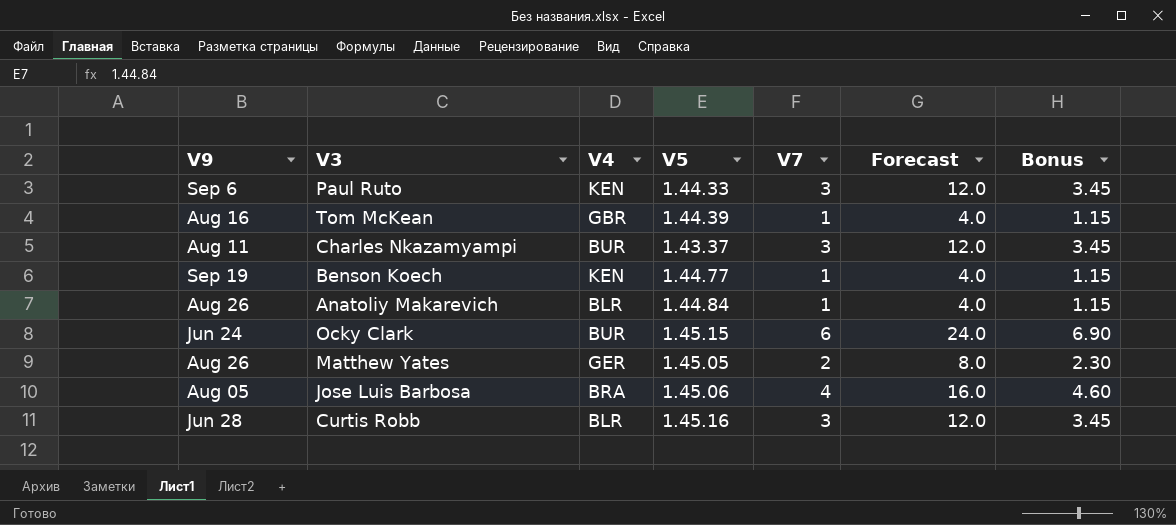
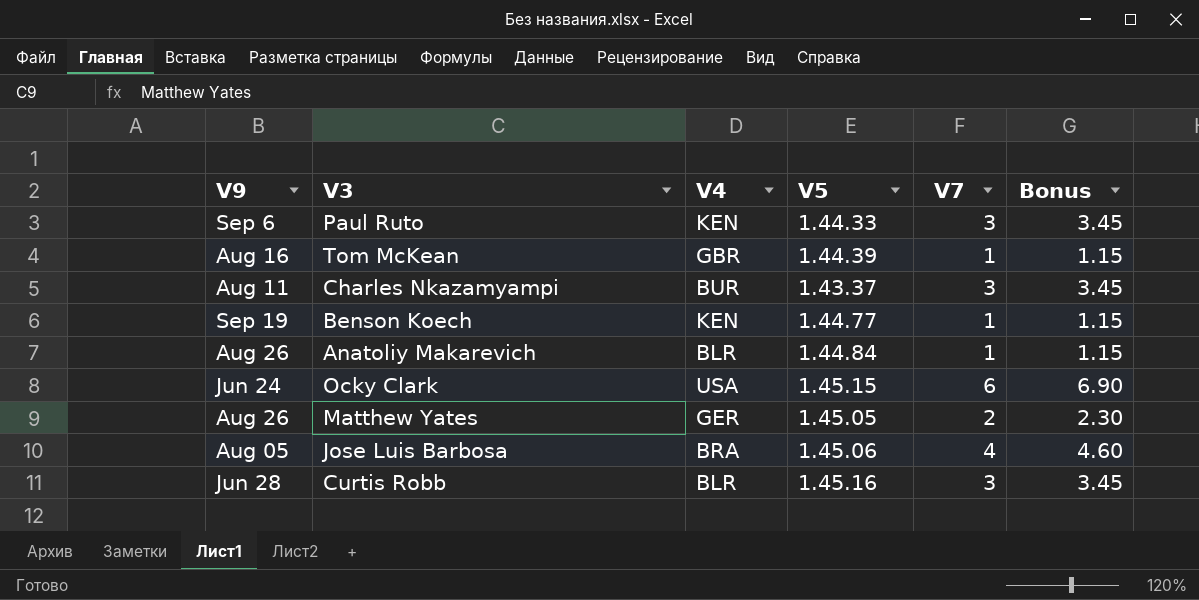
column Forecast | formula: [V7] * 4 -> none
Ocky Clark | V4: BUR -> USA

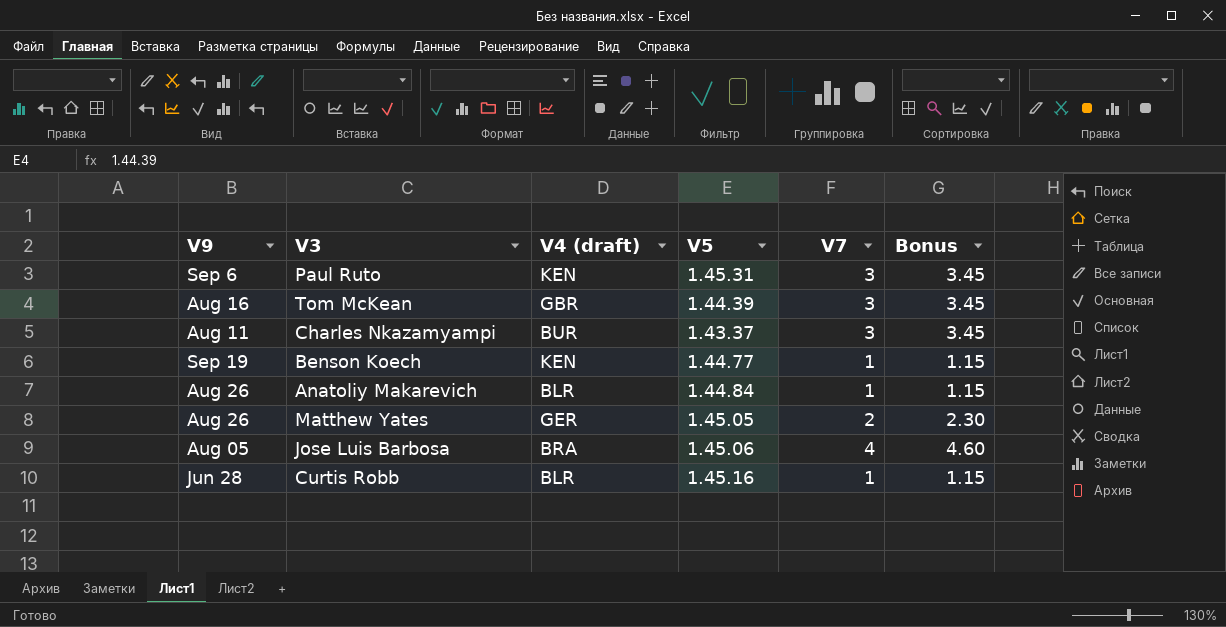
column name: V4 -> V4 (draft)
row Ocky Clark: Jun 24 | USA | 1.45.15 | 6 | 6.90 -> none
Paul Ruto | V5: 1.44.33 -> 1.45.31
Tom McKean | V7: 1 -> 3
Tom McKean | Bonus: 1.15 -> 3.45
Curtis Robb | V7: 3 -> 1
Curtis Robb | Bonus: 3.45 -> 1.15

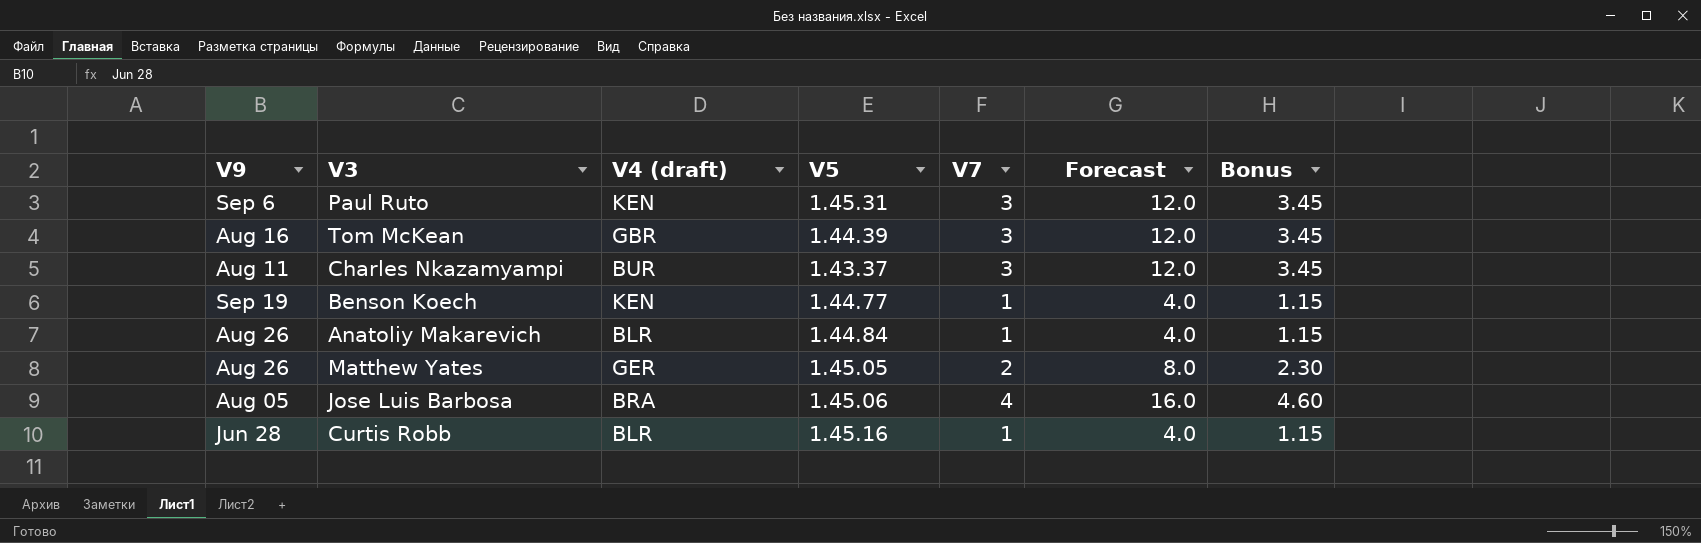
column Forecast | formula: none -> [V7] * 4

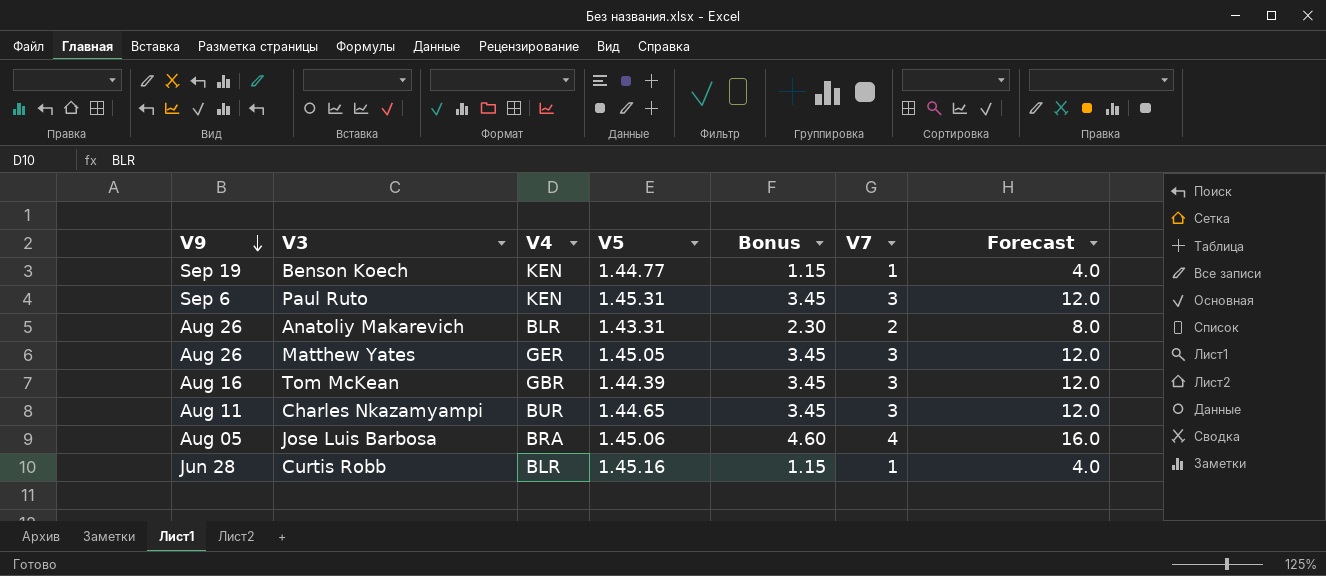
row order: none -> V9 descending
column name: V4 (draft) -> V4
column Bonus | position: 7 -> 5
Anatoliy Makarevich | V5: 1.44.84 -> 1.43.31
Anatoliy Makarevich | Bonus: 1.15 -> 2.30
Anatoliy Makarevich | V7: 1 -> 2
Anatoliy Makarevich | Forecast: 4.0 -> 8.0
Matthew Yates | Bonus: 2.30 -> 3.45
Matthew Yates | V7: 2 -> 3
Matthew Yates | Forecast: 8.0 -> 12.0
Charles Nkazamyampi | V5: 1.43.37 -> 1.44.65

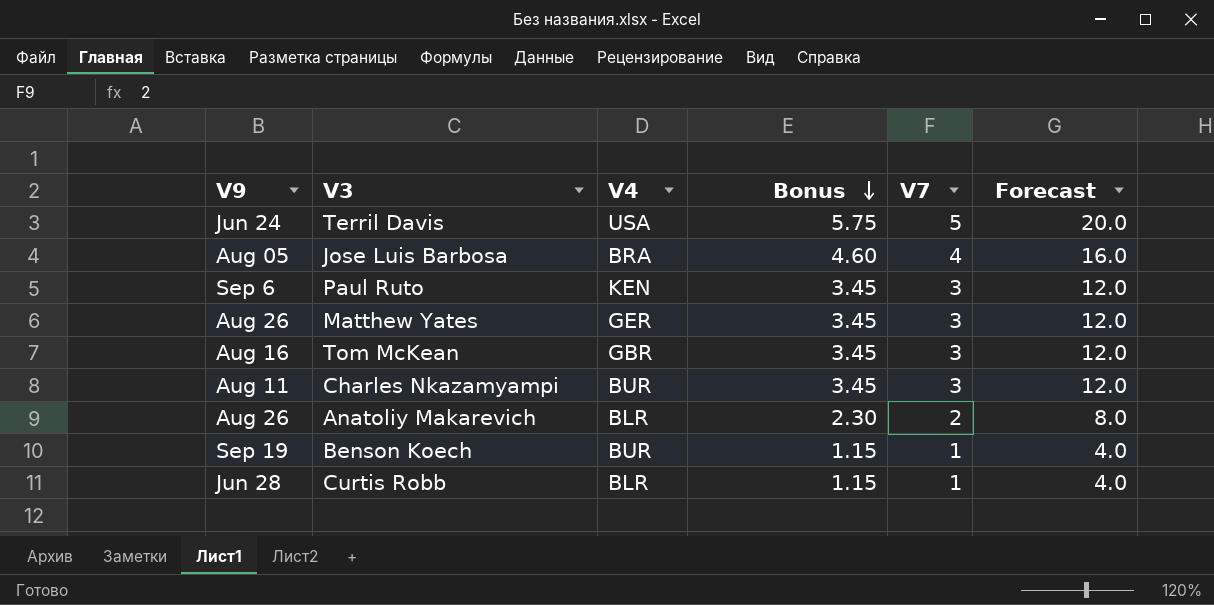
row order: V9 descending -> Bonus descending
column V5 | position: 4 -> none
row Terril Davis: none -> Jun 24 | USA | 5.75 | 5 | 20.0
Benson Koech | V4: KEN -> BUR

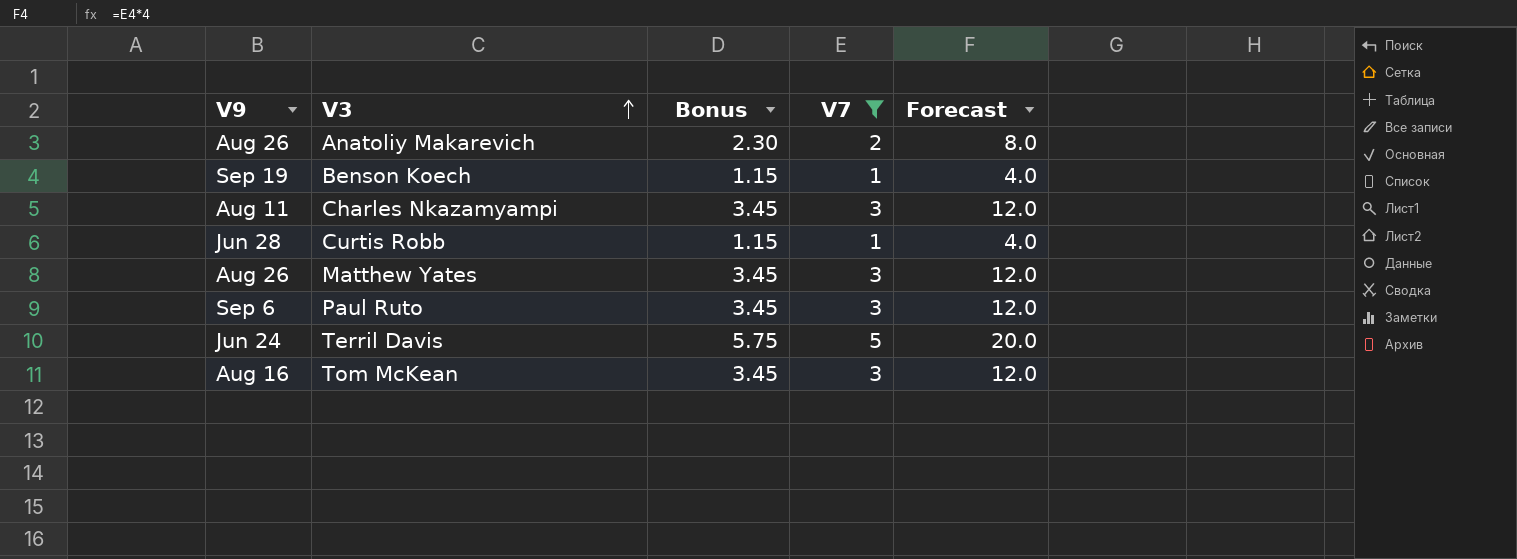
filter: none -> V7 != 4
row order: Bonus descending -> V3 ascending
column V4 | position: 3 -> none

